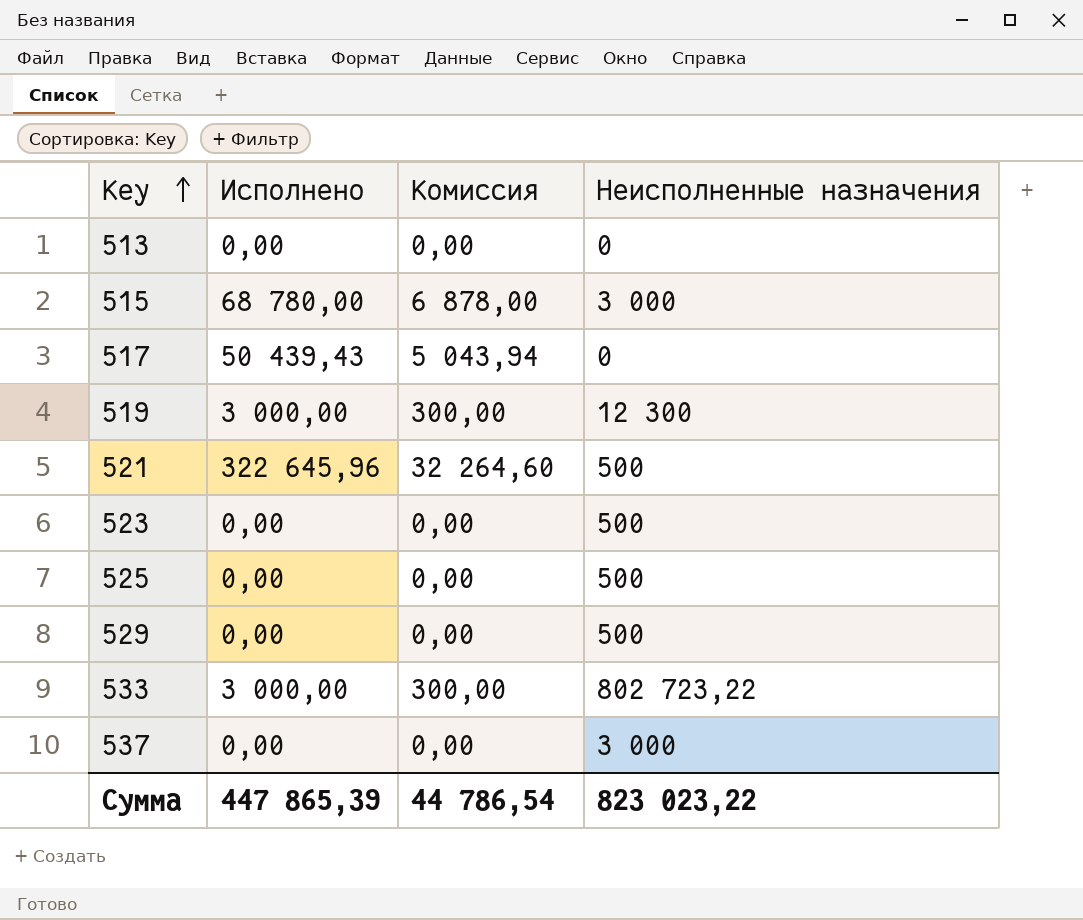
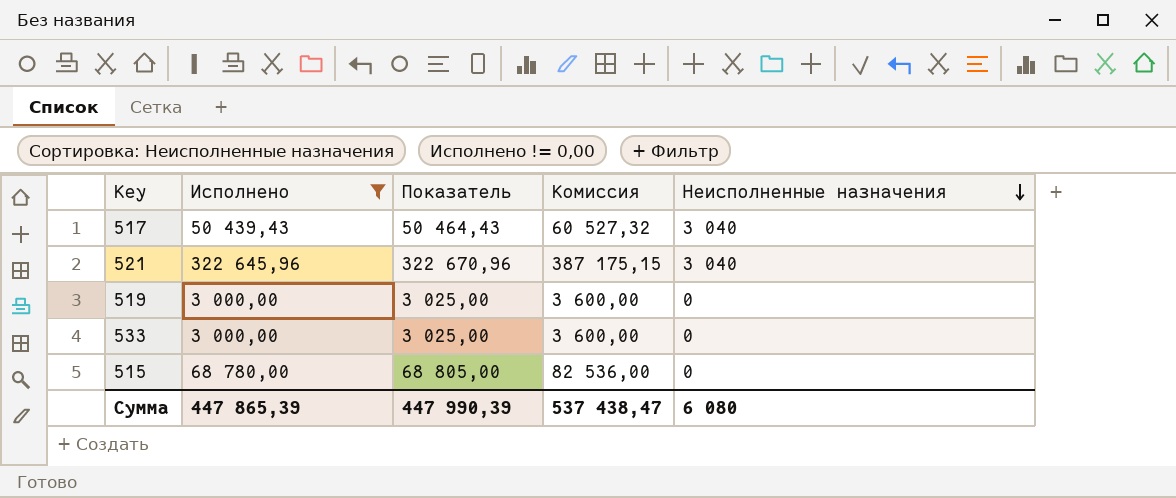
filter: none -> Исполнено != 0,00
row order: Key ascending -> Неисполненные назначения descending
column Показатель | formula: none -> [Исполнено] + 25
column Комиссия | formula: [Исполнено] * 0,1 -> [Исполнено] * 1,2
517 | Неисполненные назначения: 0 -> 3 040
521 | Неисполненные назначения: 500 -> 3 040
519 | Неисполненные назначения: 12 300 -> 0
533 | Неисполненные назначения: 802 723,22 -> 0
515 | Неисполненные назначения: 3 000 -> 0
Сумма | Комиссия: 44 786,54 -> 537 438,47
Сумма | Неисполненные назначения: 823 023,22 -> 6 080

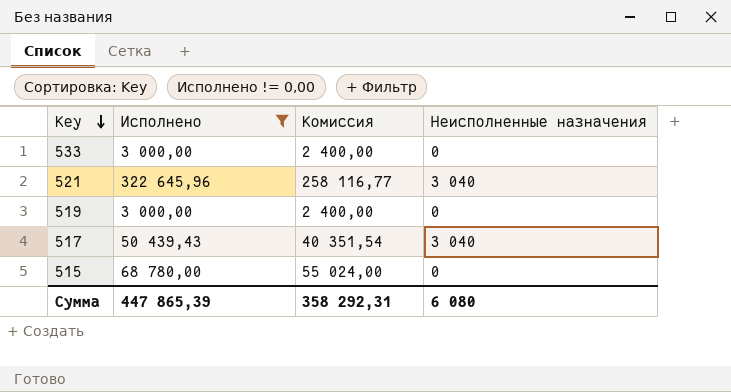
row order: Неисполненные назначения descending -> Key descending
column Показатель | formula: [Исполнено] + 25 -> none
column Комиссия | formula: [Исполнено] * 1,2 -> [Исполнено] * 0,8
Сумма | Комиссия: 537 438,47 -> 358 292,31

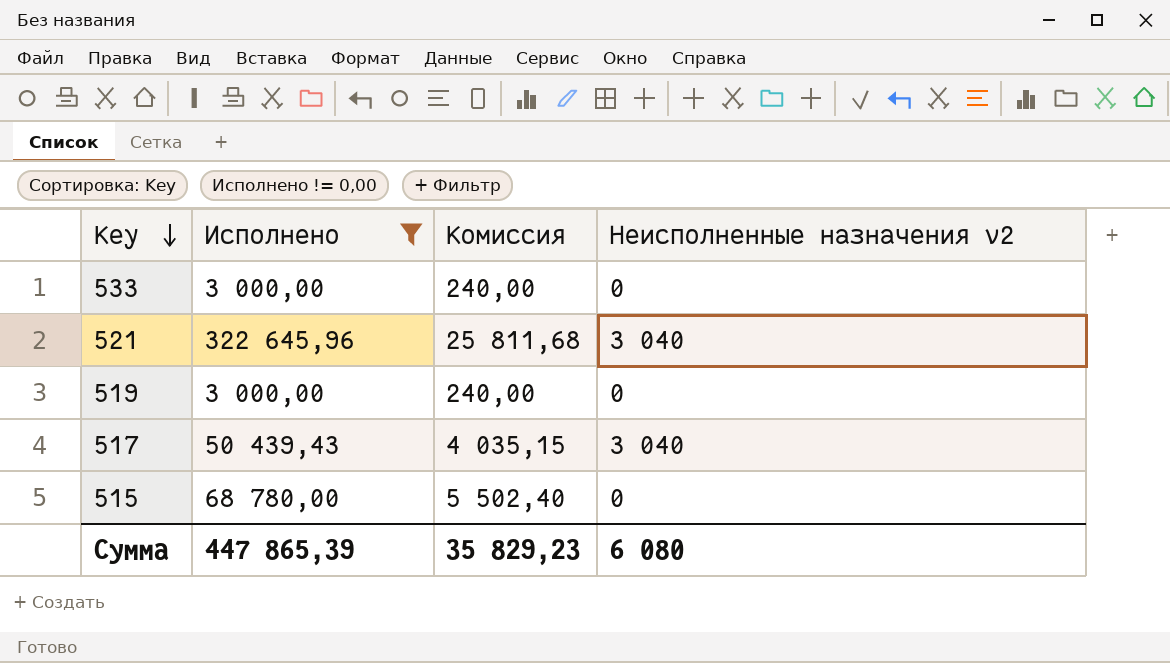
column Комиссия | formula: [Исполнено] * 0,8 -> [Исполнено] * 0,08
column name: Неисполненные назначения -> Неисполненные назначения v2
Сумма | Комиссия: 358 292,31 -> 35 829,23

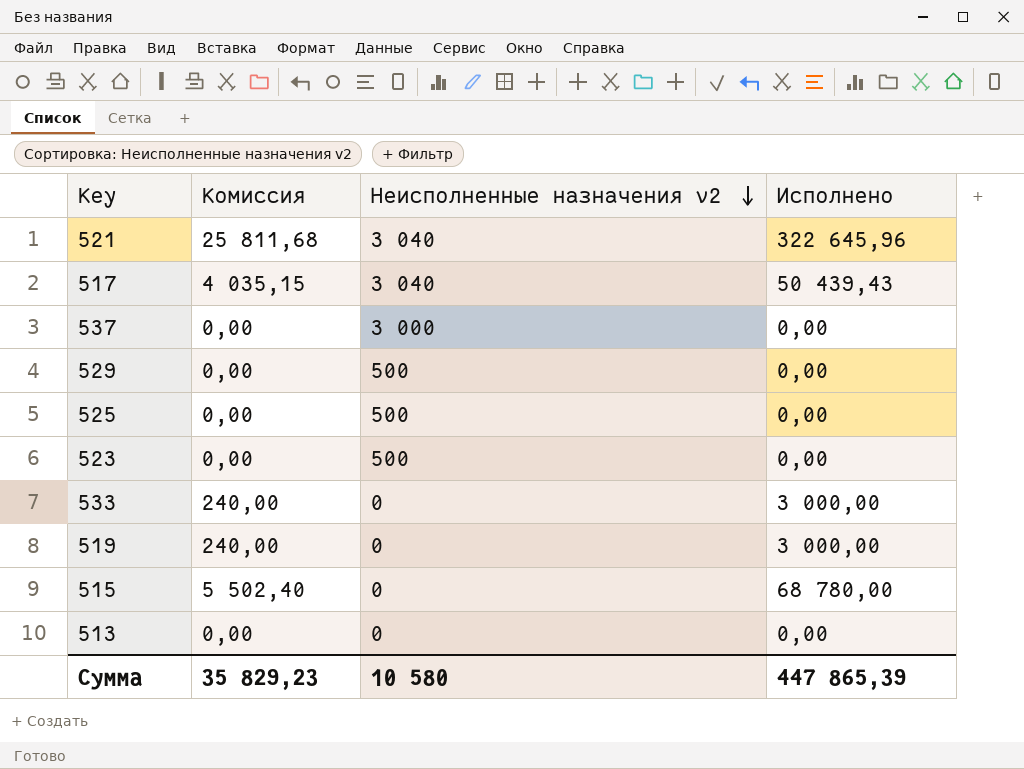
filter: Исполнено != 0,00 -> none
row order: Key descending -> Неисполненные назначения v2 descending
column Исполнено | position: 2 -> 4
Сумма | Неисполненные назначения v2: 6 080 -> 10 580

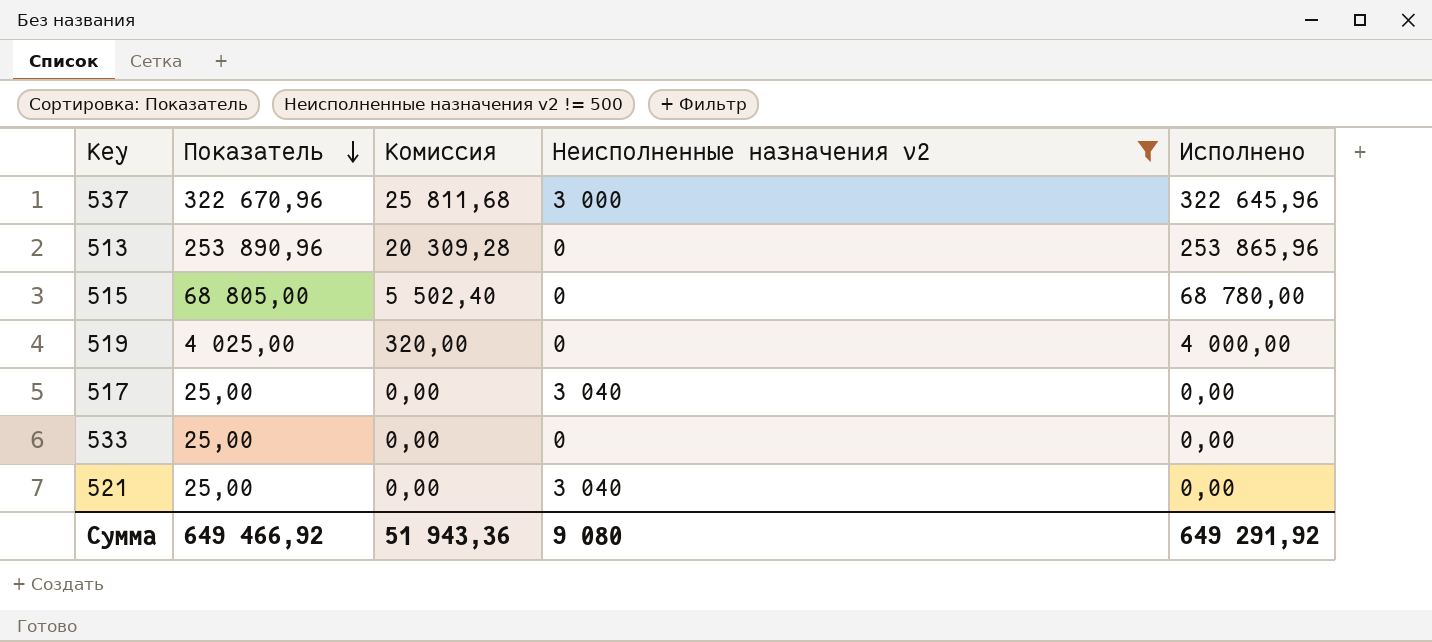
filter: none -> Неисполненные назначения v2 != 500
row order: Неисполненные назначения v2 descending -> Показатель descending
column Показатель | formula: none -> [Исполнено] + 25
537 | Комиссия: 0,00 -> 25 811,68
537 | Исполнено: 0,00 -> 322 645,96
513 | Комиссия: 0,00 -> 20 309,28
513 | Исполнено: 0,00 -> 253 865,96
519 | Комиссия: 240,00 -> 320,00
519 | Исполнено: 3 000,00 -> 4 000,00
517 | Комиссия: 4 035,15 -> 0,00
517 | Исполнено: 50 439,43 -> 0,00
533 | Комиссия: 240,00 -> 0,00
533 | Исполнено: 3 000,00 -> 0,00
521 | Комиссия: 25 811,68 -> 0,00
521 | Исполнено: 322 645,96 -> 0,00
Сумма | Комиссия: 35 829,23 -> 51 943,36
Сумма | Неисполненные назначения v2: 10 580 -> 9 080
Сумма | Исполнено: 447 865,39 -> 649 291,92

